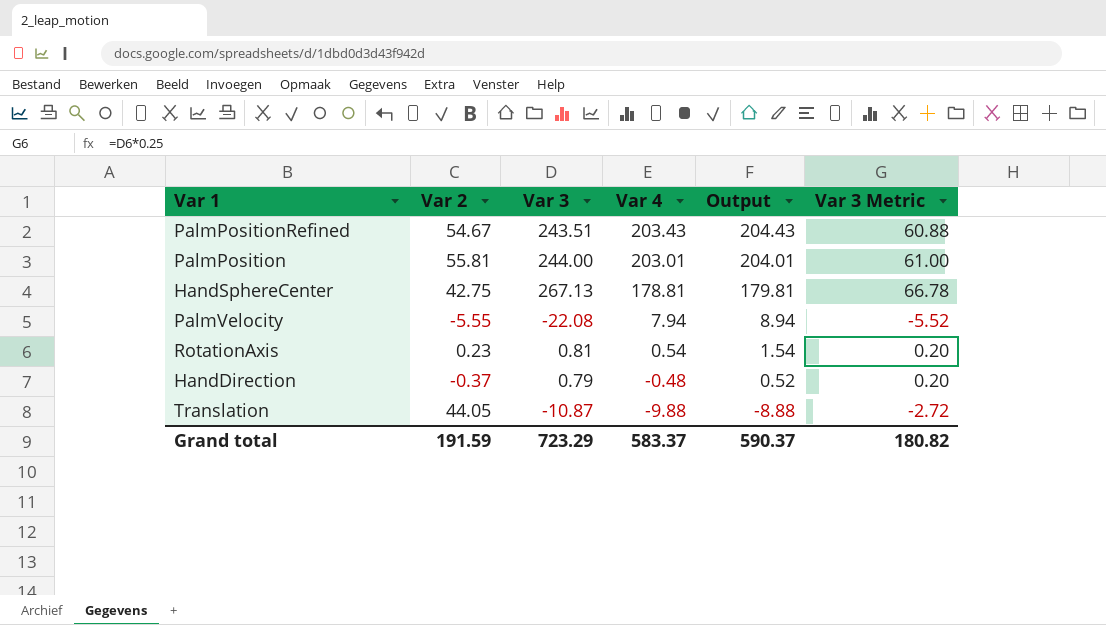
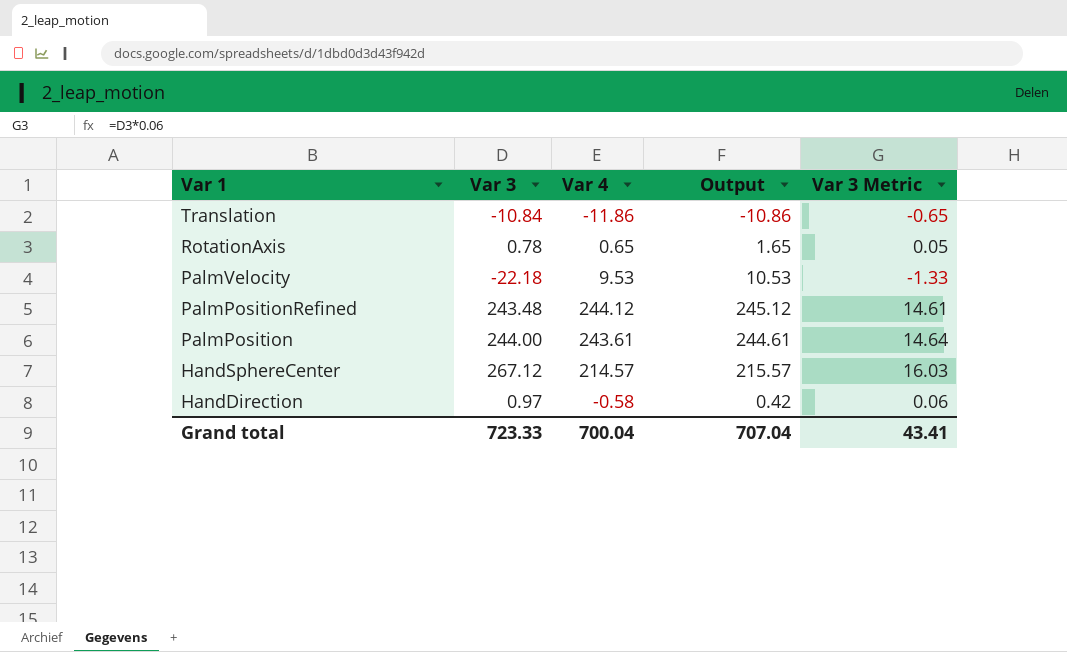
row order: Var 4 descending -> Var 1 descending
column Var 2 | position: 2 -> none
column Var 3 Metric | formula: [Var 3] * 0.25 -> [Var 3] * 0.06
Translation | Var 3: -10.87 -> -10.84
Translation | Var 4: -9.88 -> -11.86
Translation | Output: -8.88 -> -10.86
RotationAxis | Var 3: 0.81 -> 0.78
RotationAxis | Var 4: 0.54 -> 0.65
RotationAxis | Output: 1.54 -> 1.65
PalmVelocity | Var 3: -22.08 -> -22.18
PalmVelocity | Var 4: 7.94 -> 9.53
PalmVelocity | Output: 8.94 -> 10.53
PalmPositionRefined | Var 3: 243.51 -> 243.48
PalmPositionRefined | Var 4: 203.43 -> 244.12
PalmPositionRefined | Output: 204.43 -> 245.12
PalmPosition | Var 4: 203.01 -> 243.61
PalmPosition | Output: 204.01 -> 244.61
HandSphereCenter | Var 3: 267.13 -> 267.12
HandSphereCenter | Var 4: 178.81 -> 214.57
HandSphereCenter | Output: 179.81 -> 215.57
HandDirection | Var 3: 0.79 -> 0.97
HandDirection | Var 4: -0.48 -> -0.58
HandDirection | Output: 0.52 -> 0.42
Grand total | Var 3: 723.29 -> 723.33
Grand total | Var 4: 583.37 -> 700.04
Grand total | Output: 590.37 -> 707.04
Grand total | Var 3 Metric: 180.82 -> 43.41

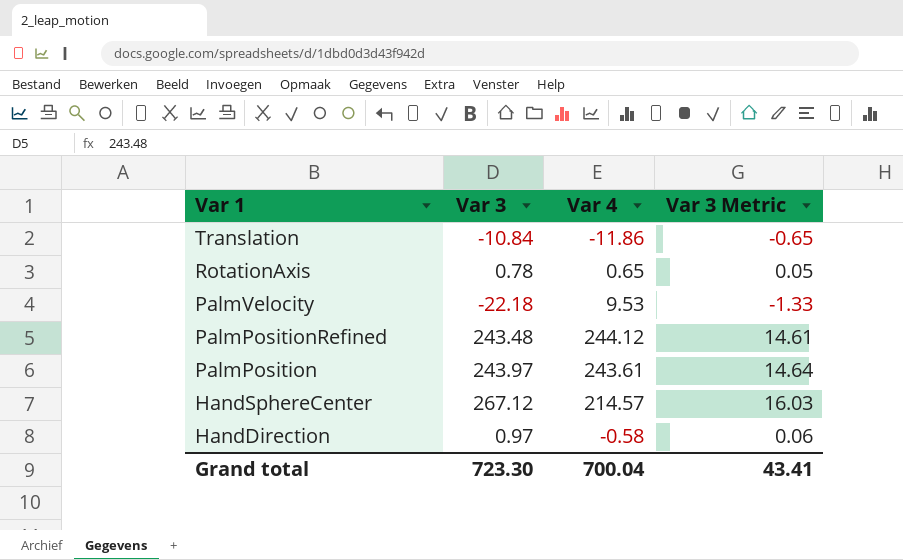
column Output | formula: [Var 4] + 1 -> none
PalmPosition | Var 3: 244.00 -> 243.97
Grand total | Var 3: 723.33 -> 723.30

